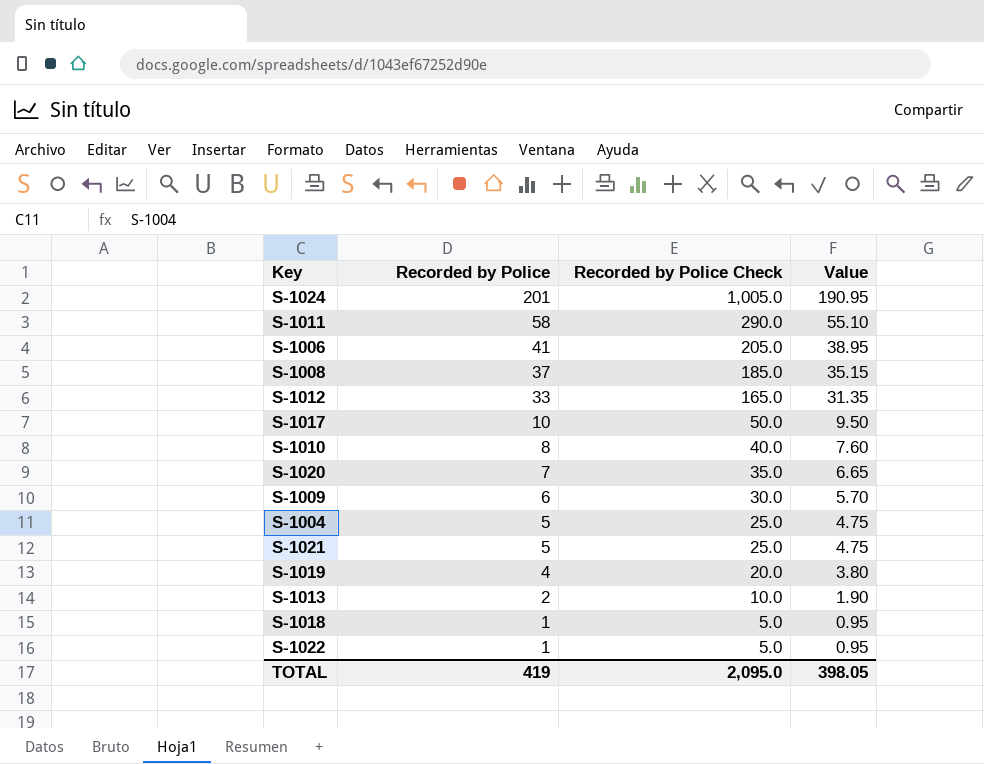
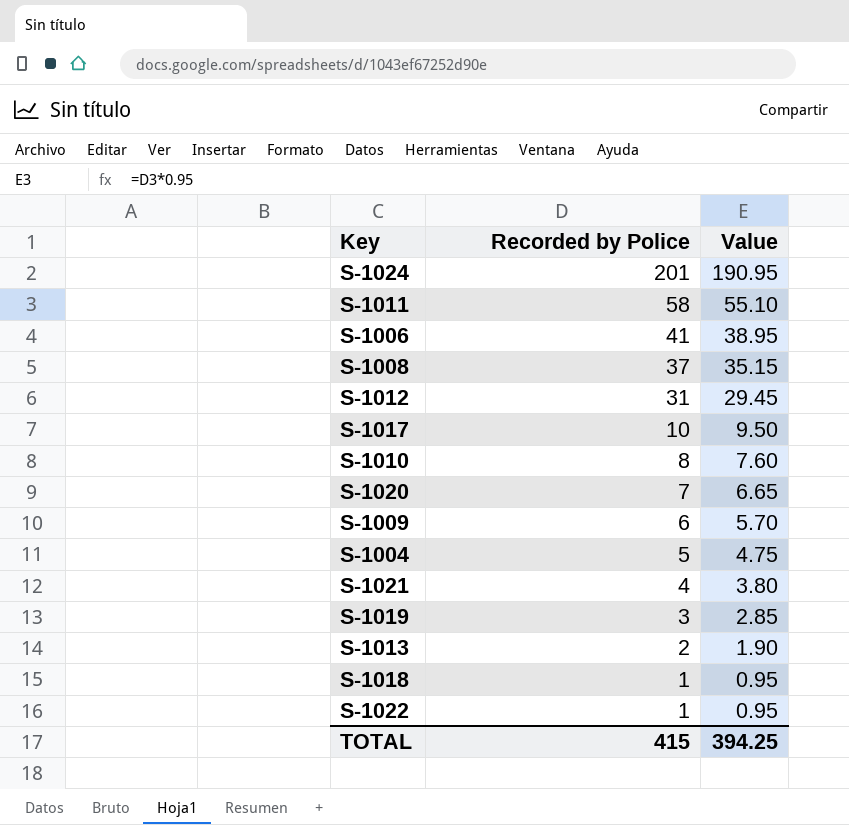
column Recorded by Police Check | formula: [Recorded by Police] * 5 -> none
S-1012 | Recorded by Police: 33 -> 31
S-1012 | Value: 31.35 -> 29.45
S-1021 | Recorded by Police: 5 -> 4
S-1021 | Value: 4.75 -> 3.80
S-1019 | Recorded by Police: 4 -> 3
S-1019 | Value: 3.80 -> 2.85
TOTAL | Recorded by Police: 419 -> 415
TOTAL | Value: 398.05 -> 394.25

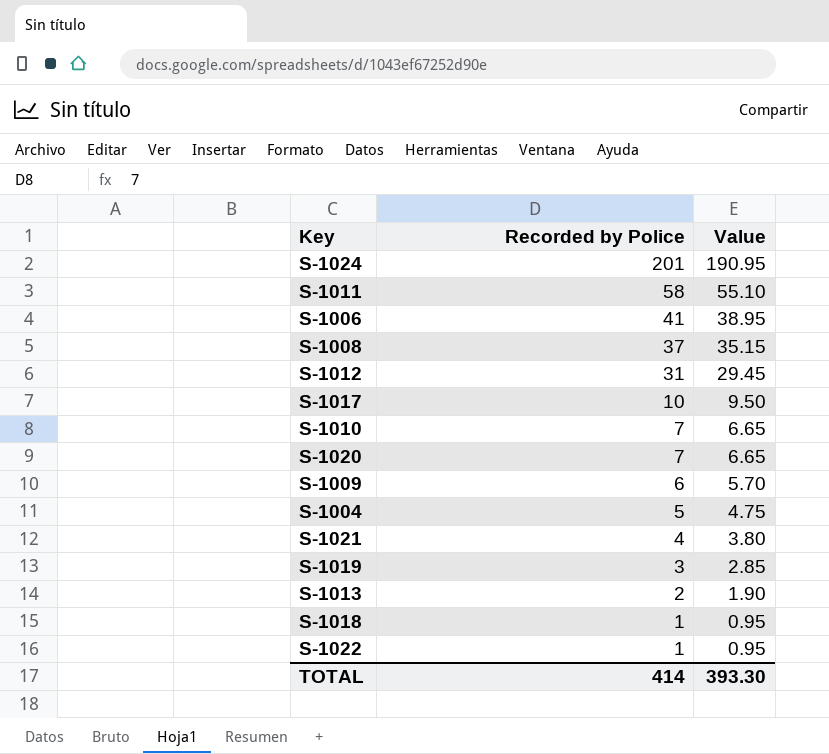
S-1010 | Recorded by Police: 8 -> 7
S-1010 | Value: 7.60 -> 6.65
TOTAL | Recorded by Police: 415 -> 414
TOTAL | Value: 394.25 -> 393.30

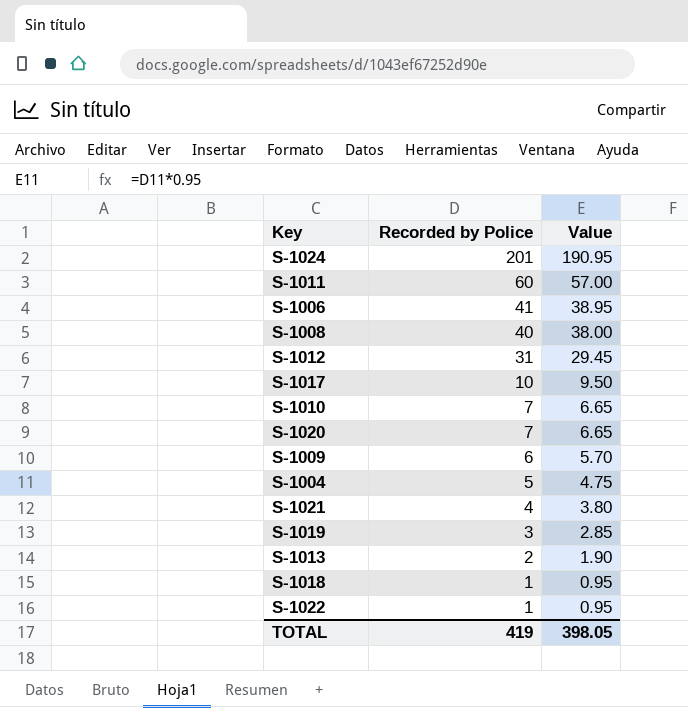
S-1011 | Recorded by Police: 58 -> 60
S-1011 | Value: 55.10 -> 57.00
S-1008 | Recorded by Police: 37 -> 40
S-1008 | Value: 35.15 -> 38.00
TOTAL | Recorded by Police: 414 -> 419
TOTAL | Value: 393.30 -> 398.05

